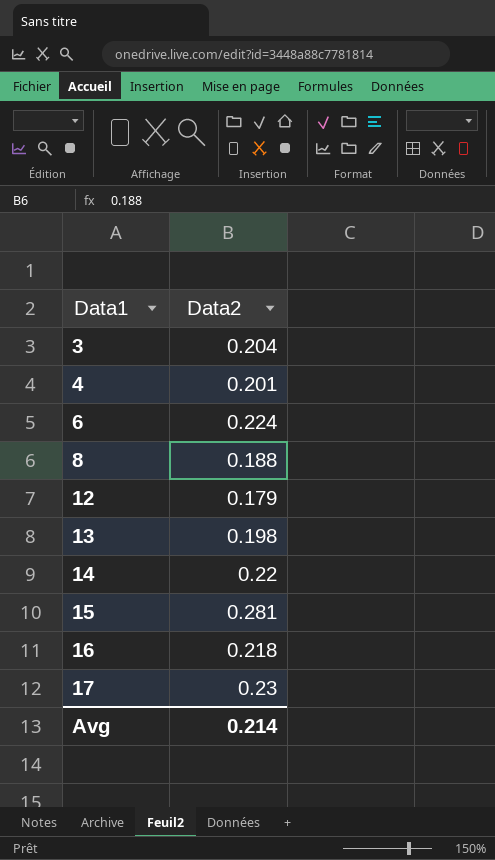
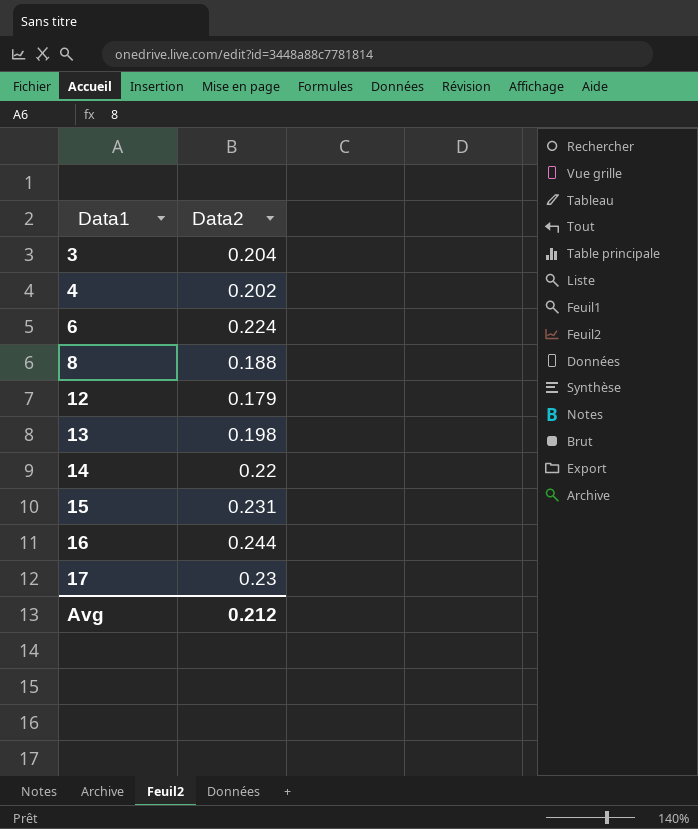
4 | Data2: 0.201 -> 0.202
15 | Data2: 0.281 -> 0.231
16 | Data2: 0.218 -> 0.244
Avg | Data2: 0.214 -> 0.212

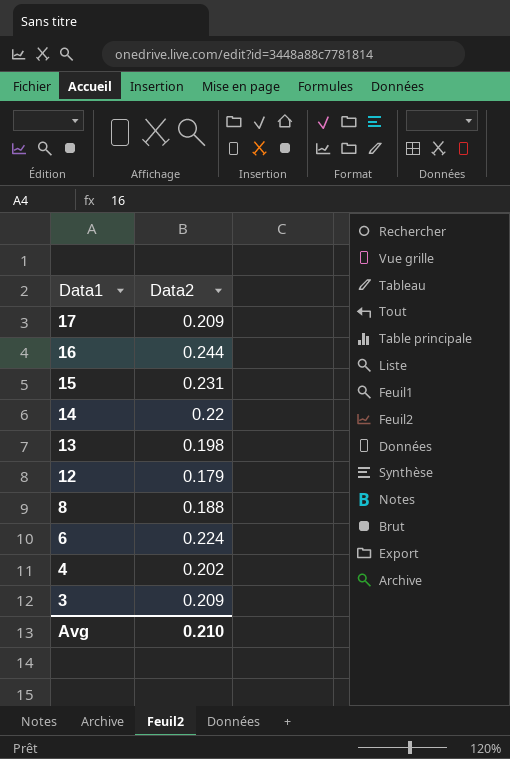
row order: Data1 ascending -> Data1 descending
17 | Data2: 0.23 -> 0.209
3 | Data2: 0.204 -> 0.209
Avg | Data2: 0.212 -> 0.210

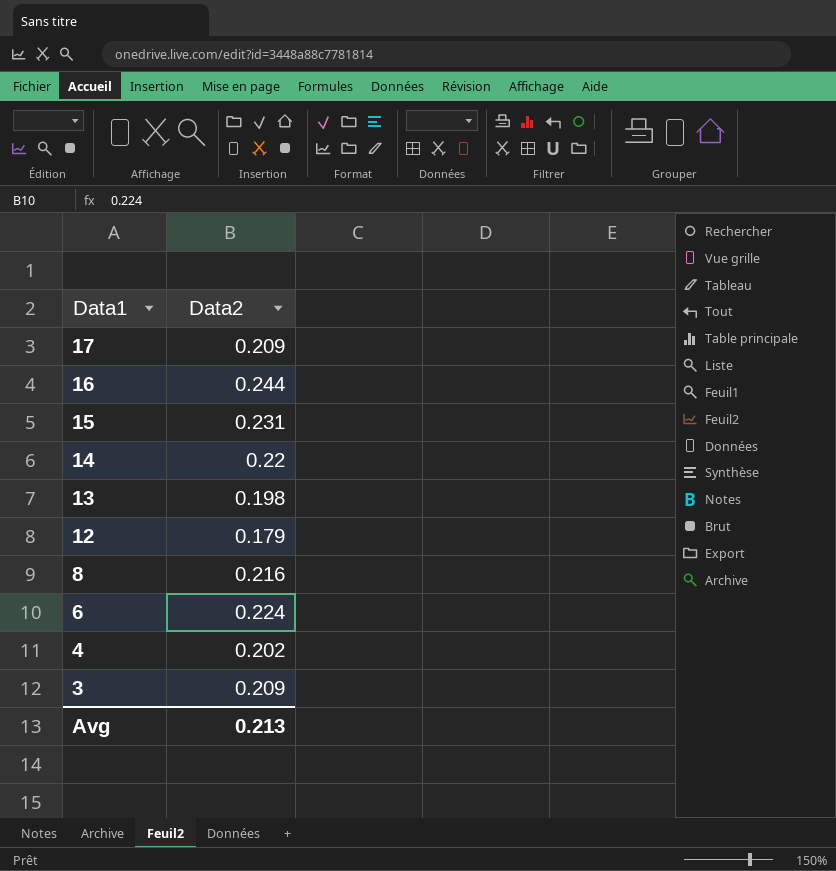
8 | Data2: 0.188 -> 0.216
Avg | Data2: 0.210 -> 0.213

